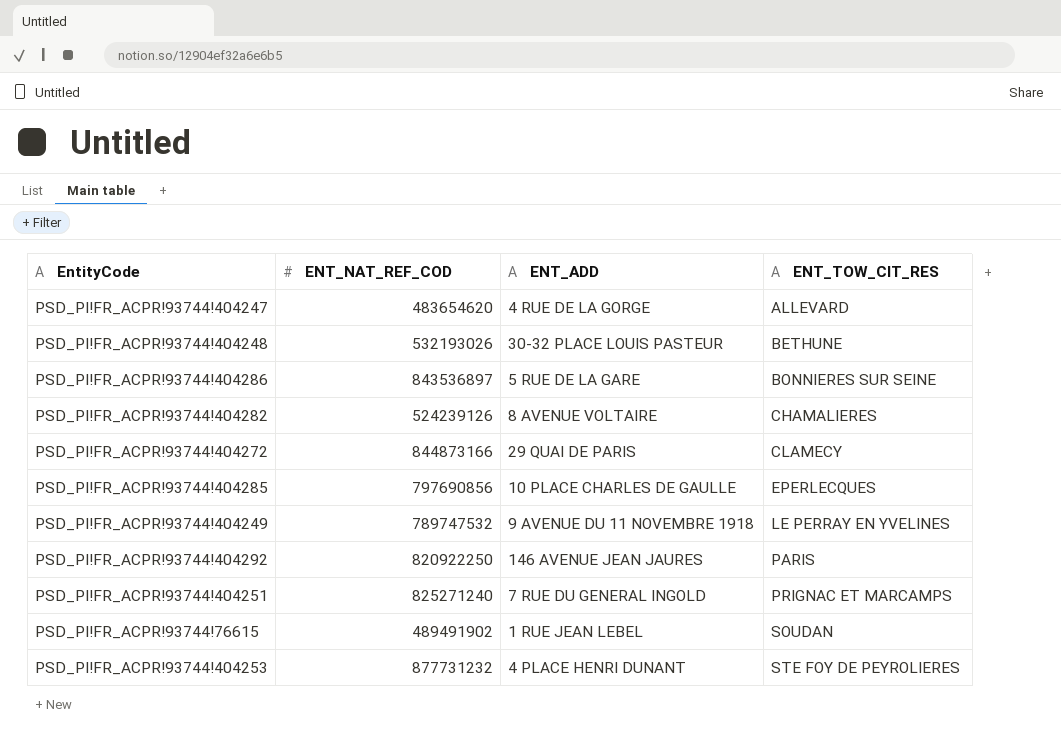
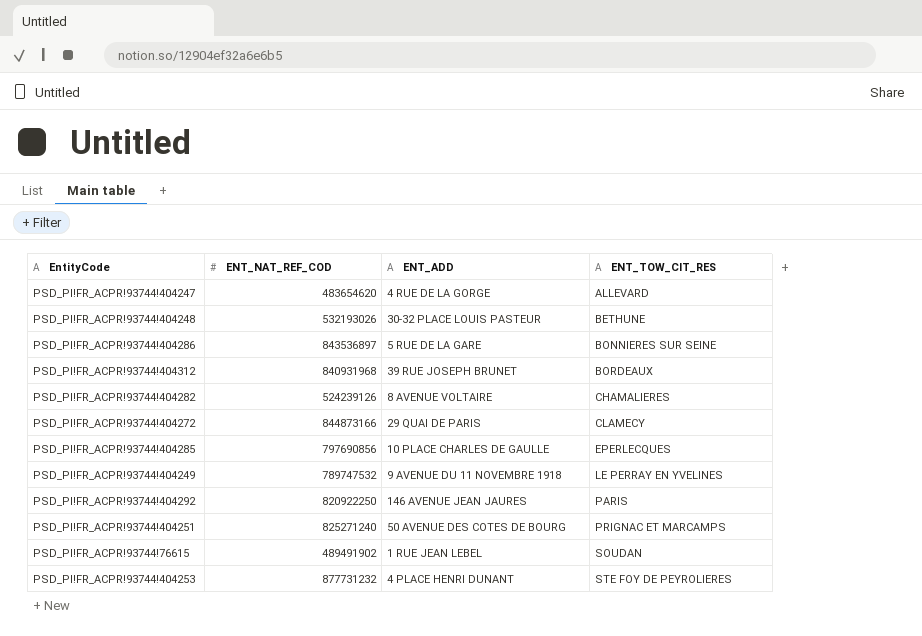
row PSD_PI!FR_ACPR!93744!404312: none -> 840931968 | 39 RUE JOSEPH BRUNET | BORDEAUX
PSD_PI!FR_ACPR!93744!404251 | ENT_ADD: 7 RUE DU GENERAL INGOLD -> 50 AVENUE DES COTES DE BOURG

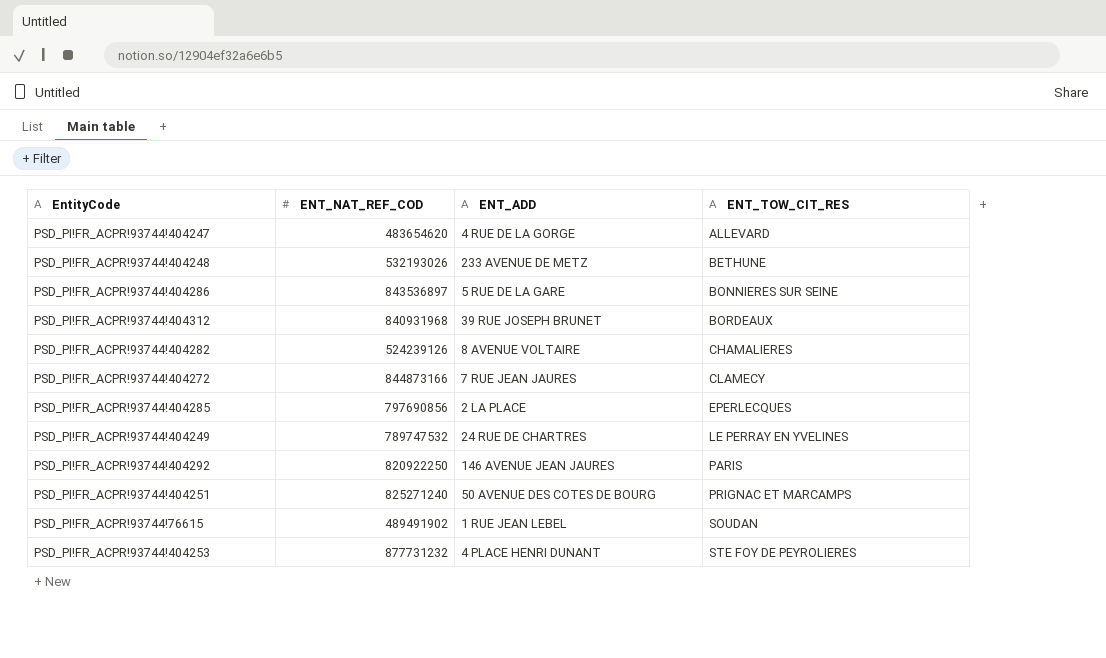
PSD_PI!FR_ACPR!93744!404248 | ENT_ADD: 30-32 PLACE LOUIS PASTEUR -> 233 AVENUE DE METZ
PSD_PI!FR_ACPR!93744!404272 | ENT_ADD: 29 QUAI DE PARIS -> 7 RUE JEAN JAURES
PSD_PI!FR_ACPR!93744!404285 | ENT_ADD: 10 PLACE CHARLES DE GAULLE -> 2 LA PLACE
PSD_PI!FR_ACPR!93744!404249 | ENT_ADD: 9 AVENUE DU 11 NOVEMBRE 1918 -> 24 RUE DE CHARTRES

